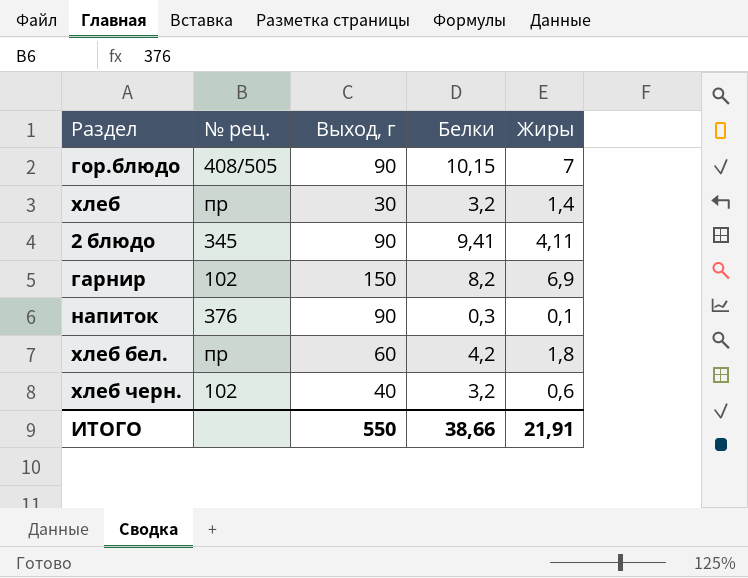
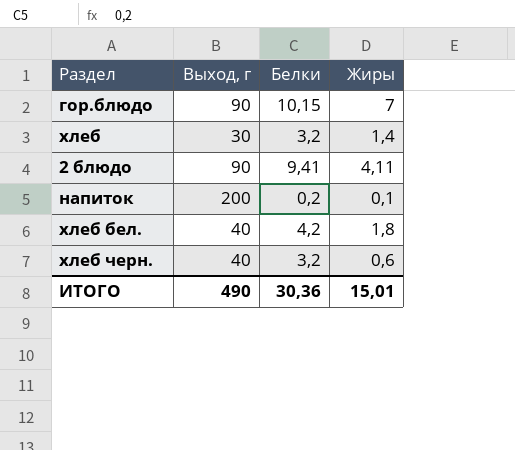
column № рец. | position: 2 -> none
row гарнир: 102 | 150 | 8,2 | 6,9 -> none
напиток | Выход, г: 90 -> 200
напиток | Белки: 0,3 -> 0,2
хлеб бел. | Выход, г: 60 -> 40
ИТОГО | Выход, г: 550 -> 490
ИТОГО | Белки: 38,66 -> 30,36
ИТОГО | Жиры: 21,91 -> 15,01

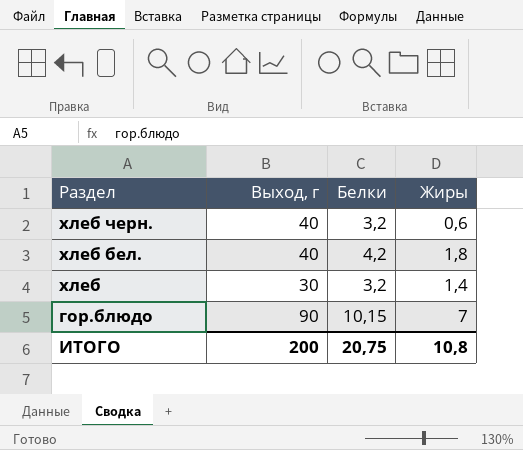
row order: none -> Раздел descending
row 2 блюдо: 90 | 9,41 | 4,11 -> none
row напиток: 200 | 0,2 | 0,1 -> none
ИТОГО | Выход, г: 490 -> 200
ИТОГО | Белки: 30,36 -> 20,75
ИТОГО | Жиры: 15,01 -> 10,8

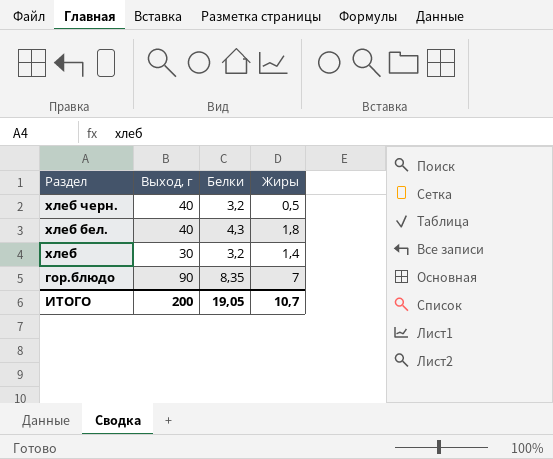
хлеб черн. | Жиры: 0,6 -> 0,5
хлеб бел. | Белки: 4,2 -> 4,3
гор.блюдо | Белки: 10,15 -> 8,35
ИТОГО | Белки: 20,75 -> 19,05
ИТОГО | Жиры: 10,8 -> 10,7

